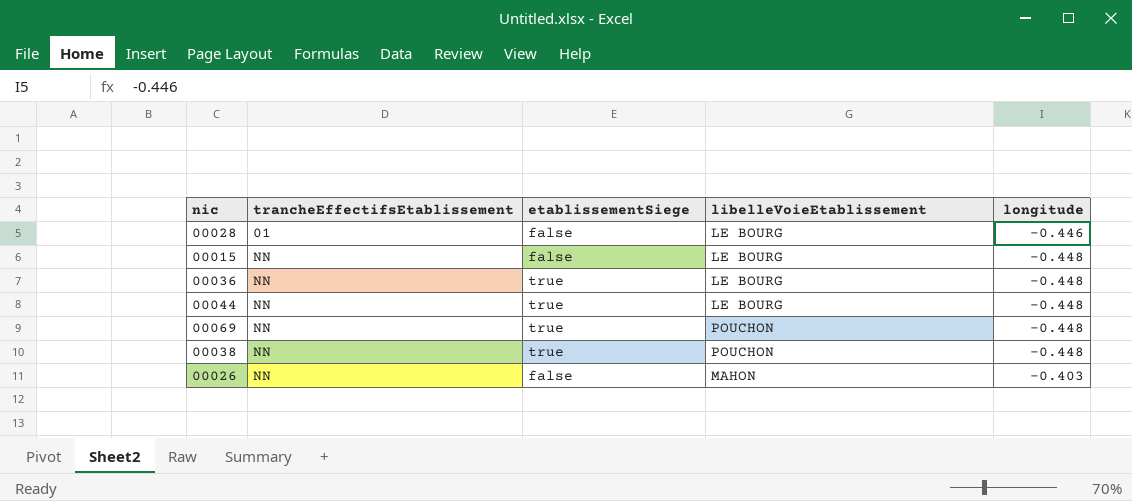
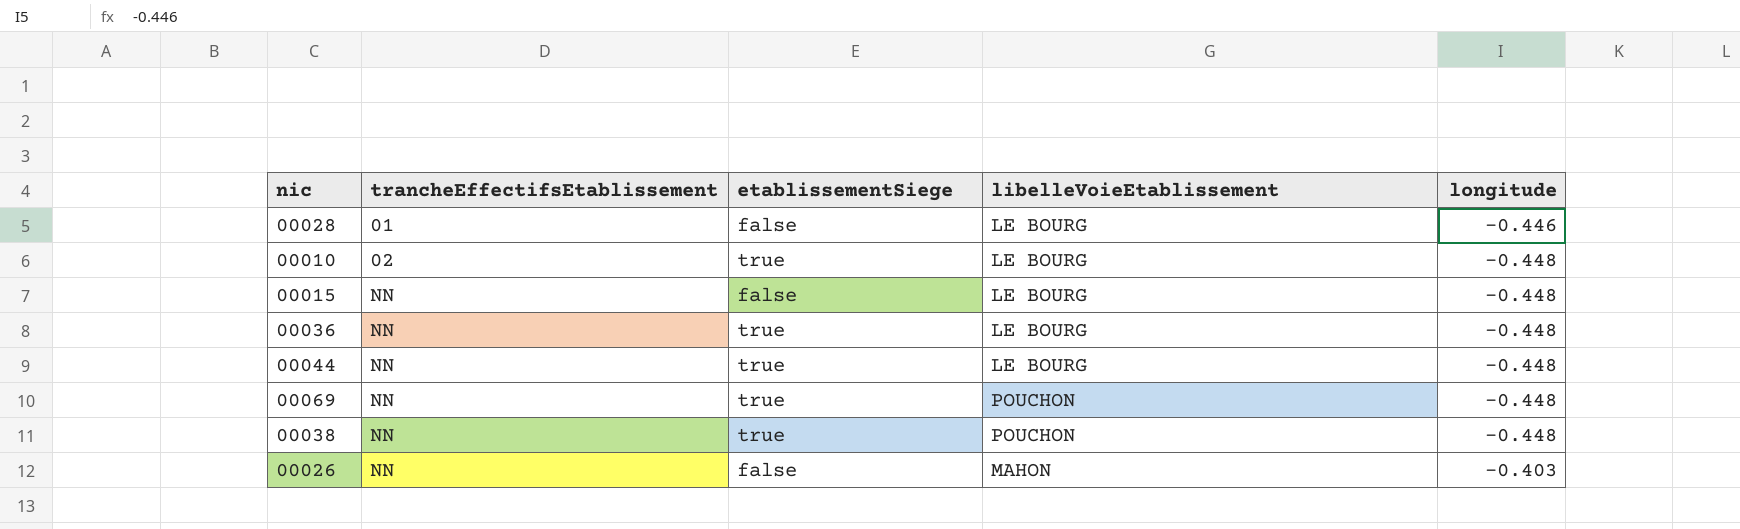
row 00010: none -> 02 | true | LE BOURG | -0.448

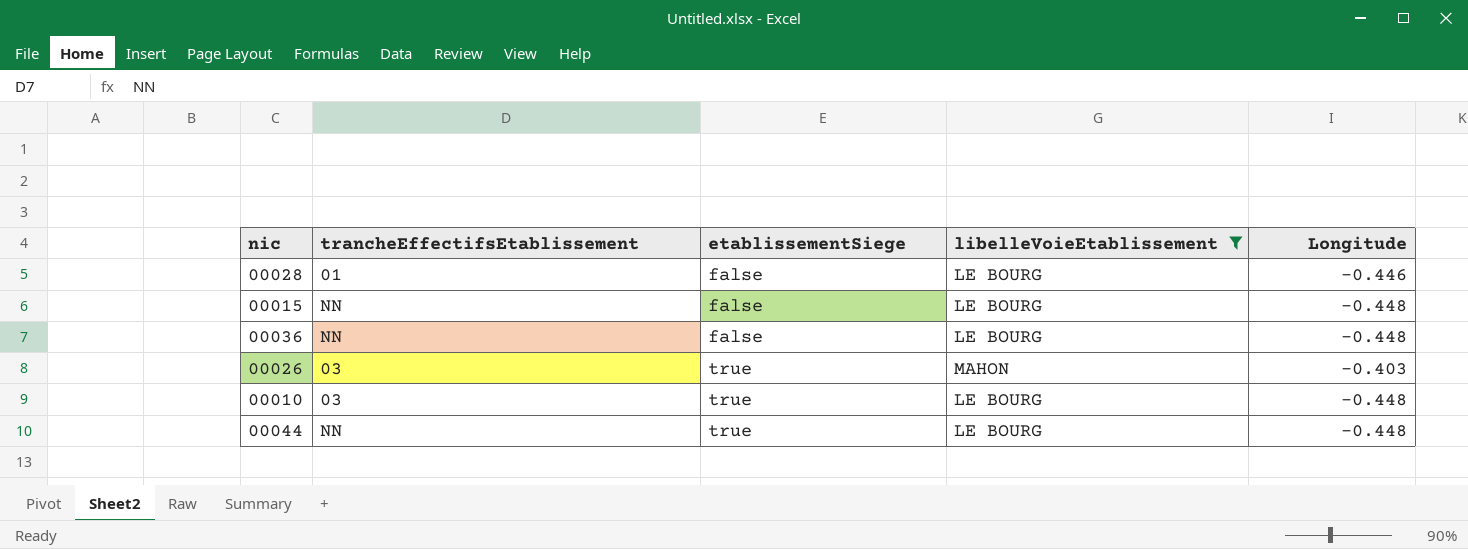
filter: none -> libelleVoieEtablissement != POUCHON
row order: trancheEffectifsEtablissement ascending -> etablissementSiege ascending
column name: longitude -> Longitude
00036 | etablissementSiege: true -> false
00026 | trancheEffectifsEtablissement: NN -> 03
00026 | etablissementSiege: false -> true
00010 | trancheEffectifsEtablissement: 02 -> 03

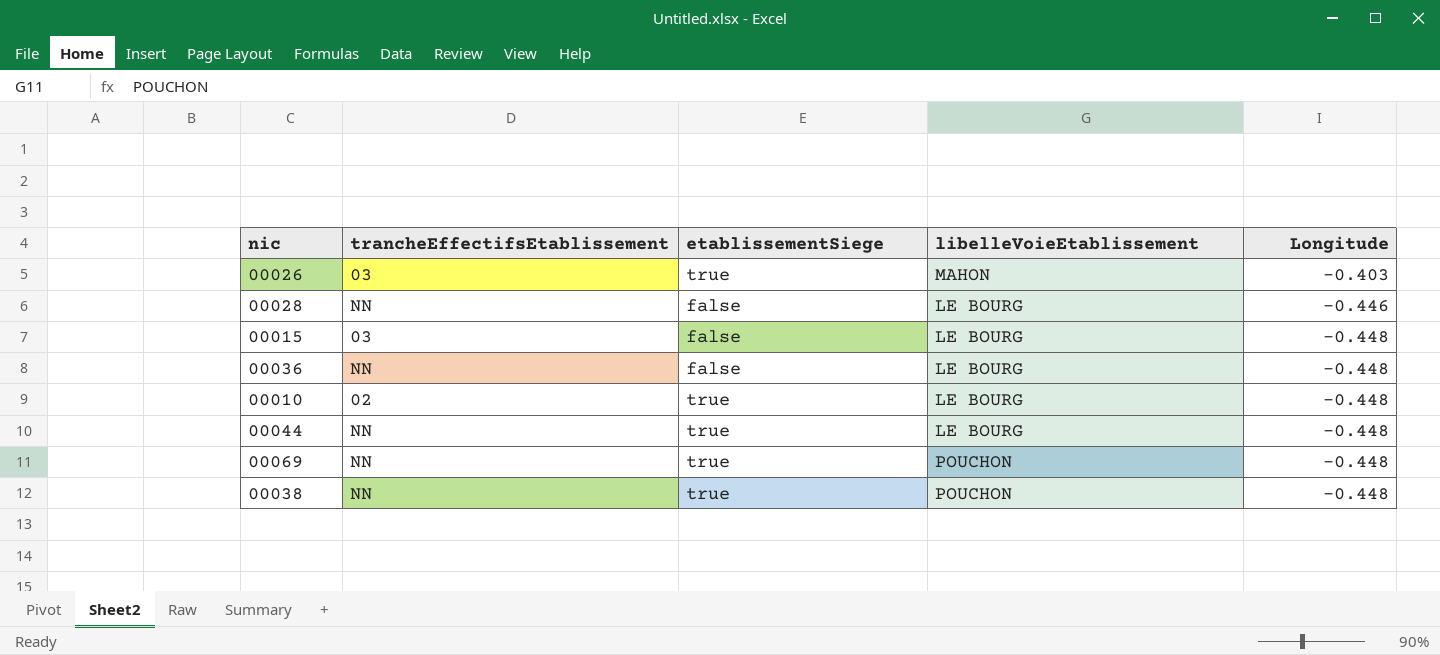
filter: libelleVoieEtablissement != POUCHON -> none
row order: etablissementSiege ascending -> Longitude descending
00028 | trancheEffectifsEtablissement: 01 -> NN
00015 | trancheEffectifsEtablissement: NN -> 03
00010 | trancheEffectifsEtablissement: 03 -> 02

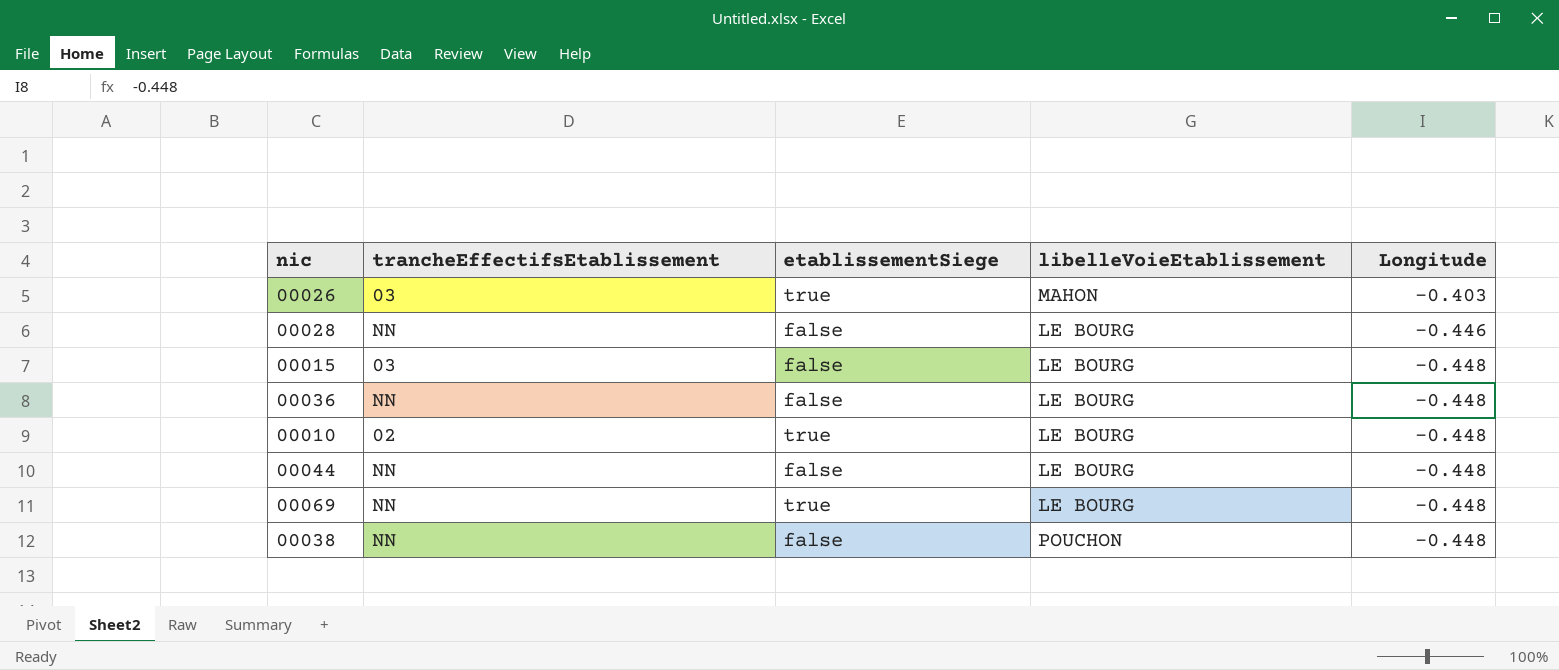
00044 | etablissementSiege: true -> false
00069 | libelleVoieEtablissement: POUCHON -> LE BOURG
00038 | etablissementSiege: true -> false

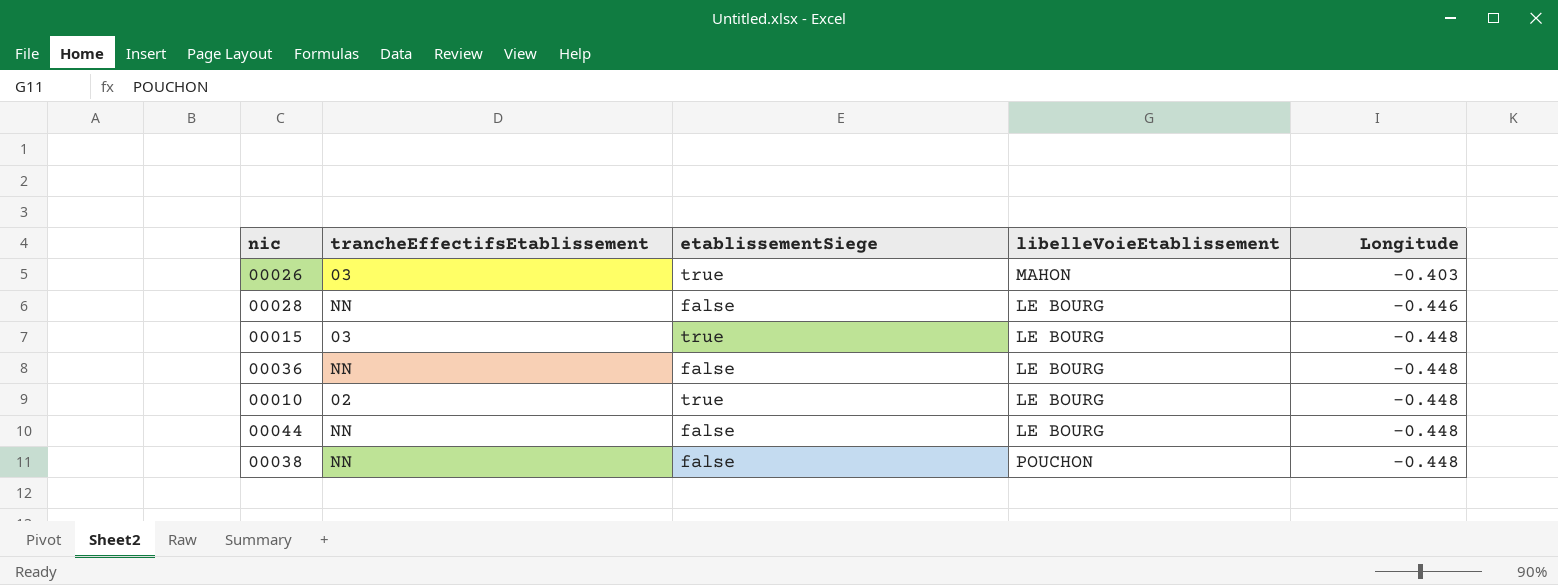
row 00069: NN | true | LE BOURG | -0.448 -> none
00015 | etablissementSiege: false -> true

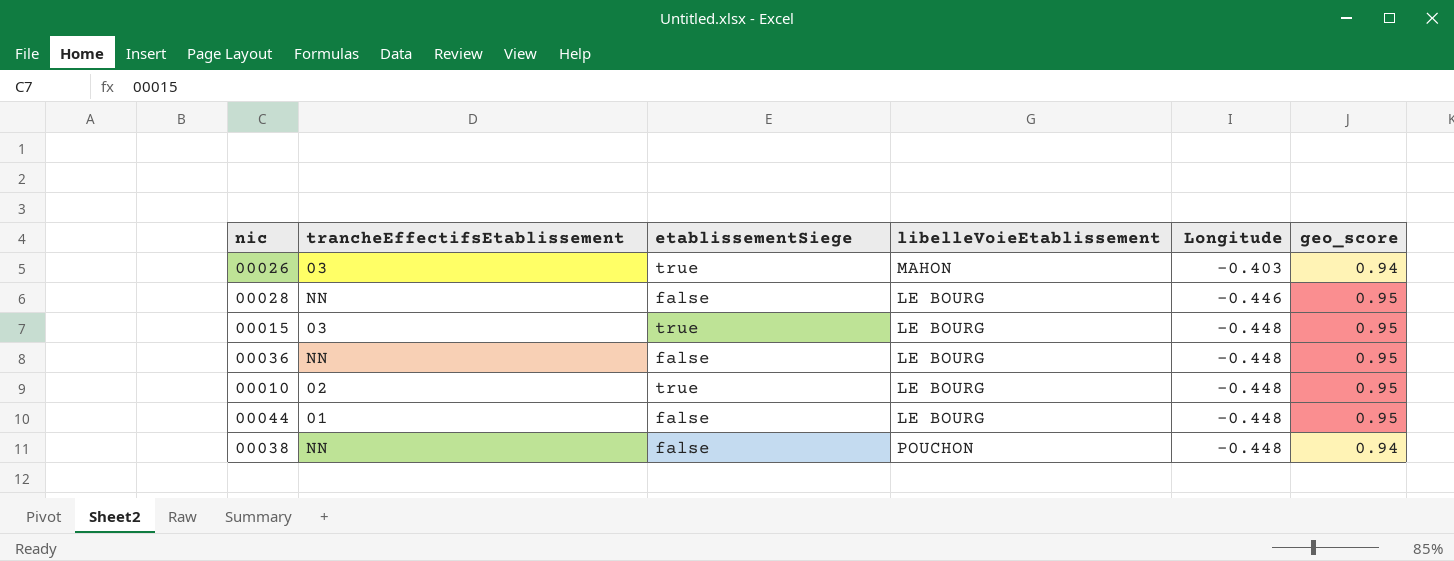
column geo_score | position: none -> 6
00044 | trancheEffectifsEtablissement: NN -> 01

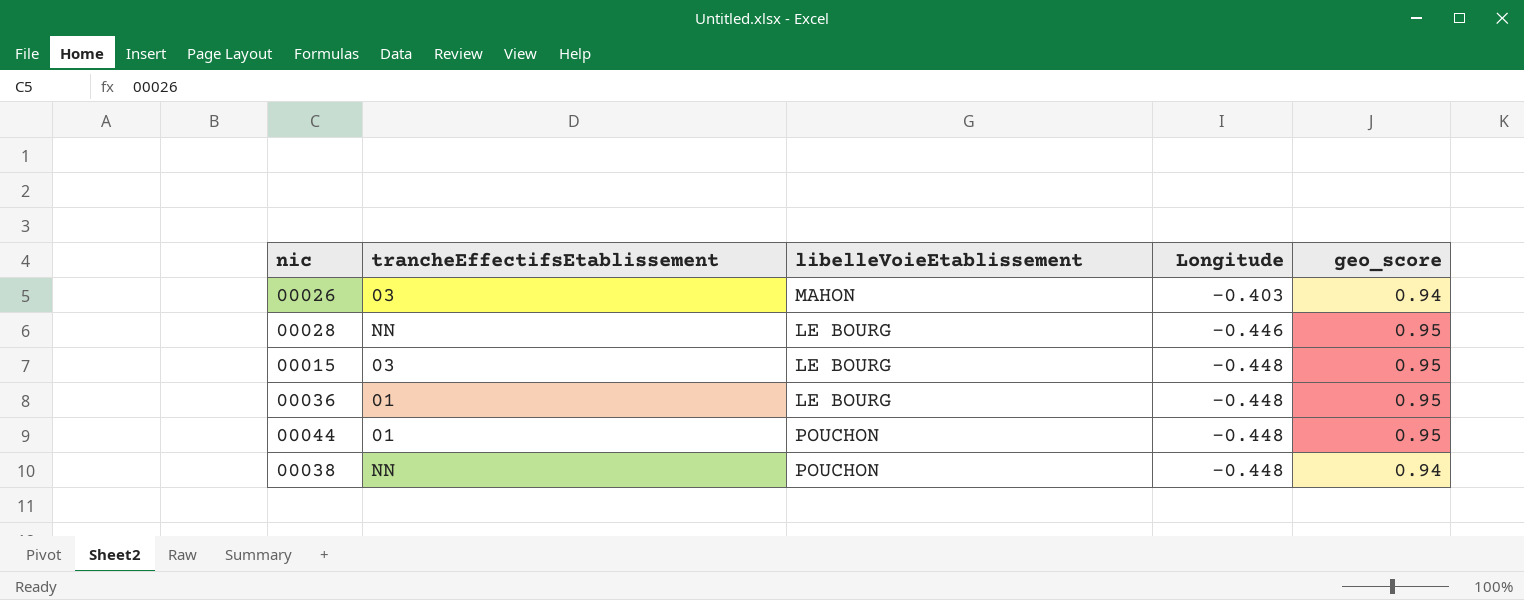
column etablissementSiege | position: 3 -> none
row 00010: 02 | true | LE BOURG | -0.448 | 0.95 -> none
00036 | trancheEffectifsEtablissement: NN -> 01
00044 | libelleVoieEtablissement: LE BOURG -> POUCHON

